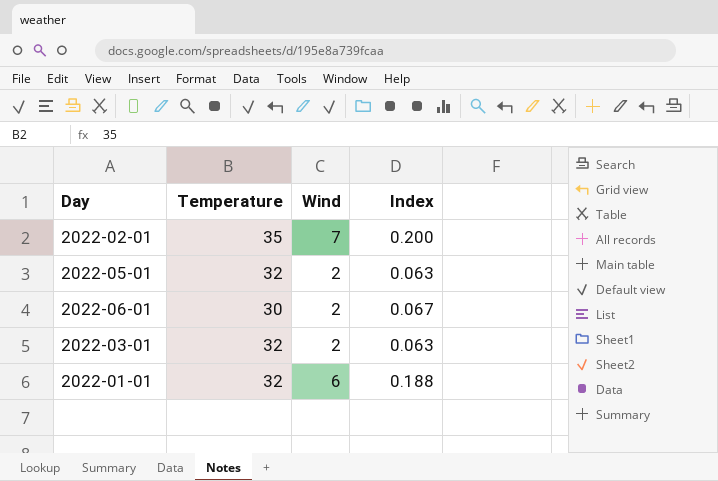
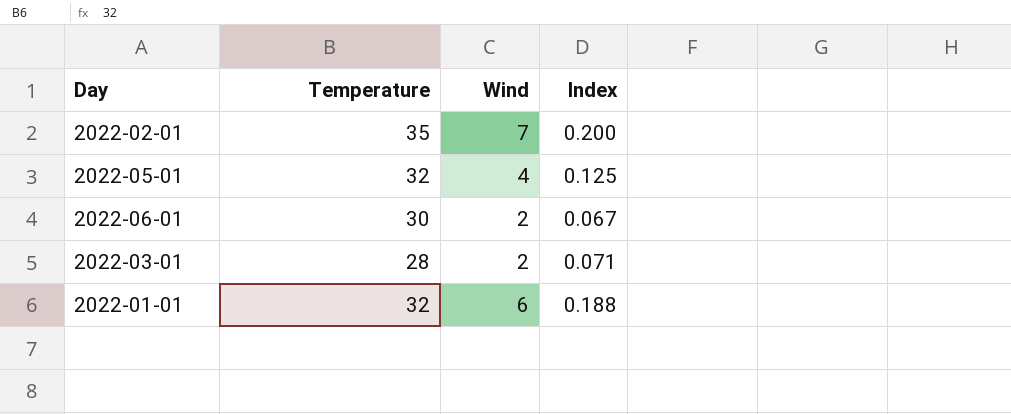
2022-05-01 | Wind: 2 -> 4
2022-05-01 | Index: 0.063 -> 0.125
2022-03-01 | Temperature: 32 -> 28
2022-03-01 | Index: 0.063 -> 0.071

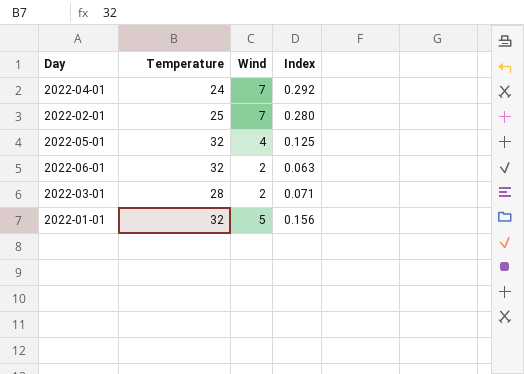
row 2022-04-01: none -> 24 | 7 | 0.292
2022-02-01 | Temperature: 35 -> 25
2022-02-01 | Index: 0.200 -> 0.280
2022-06-01 | Temperature: 30 -> 32
2022-06-01 | Index: 0.067 -> 0.063
2022-01-01 | Wind: 6 -> 5
2022-01-01 | Index: 0.188 -> 0.156

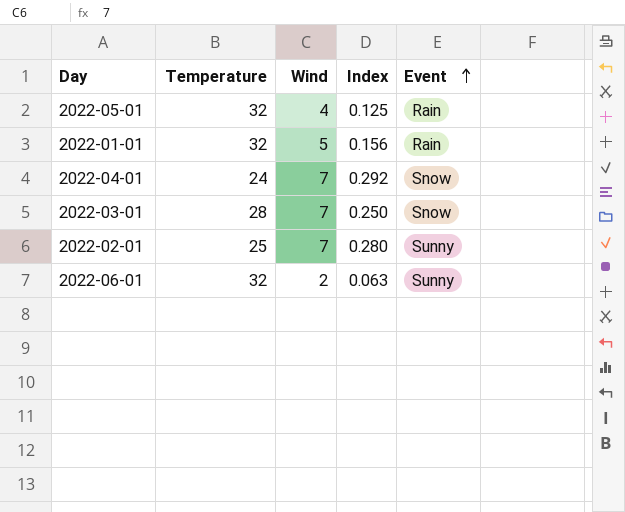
row order: none -> Event ascending
column Event | position: none -> 5
2022-03-01 | Wind: 2 -> 7
2022-03-01 | Index: 0.071 -> 0.250

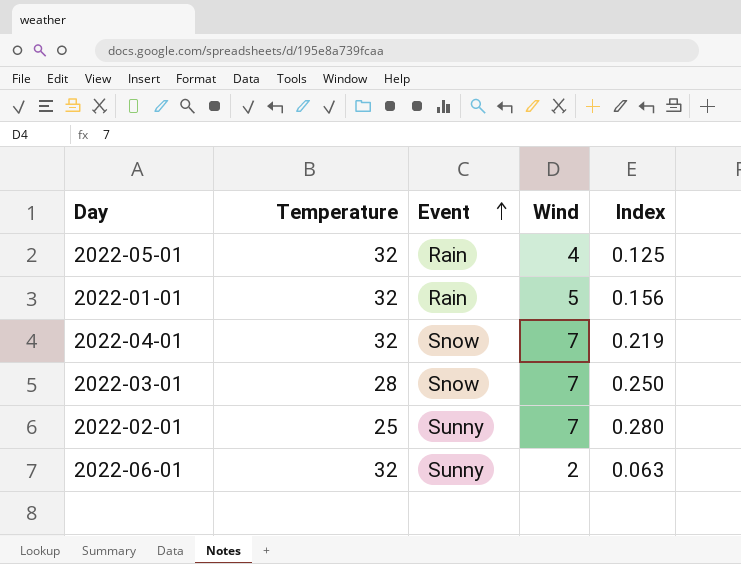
column Event | position: 5 -> 3
2022-04-01 | Temperature: 24 -> 32
2022-04-01 | Index: 0.292 -> 0.219

